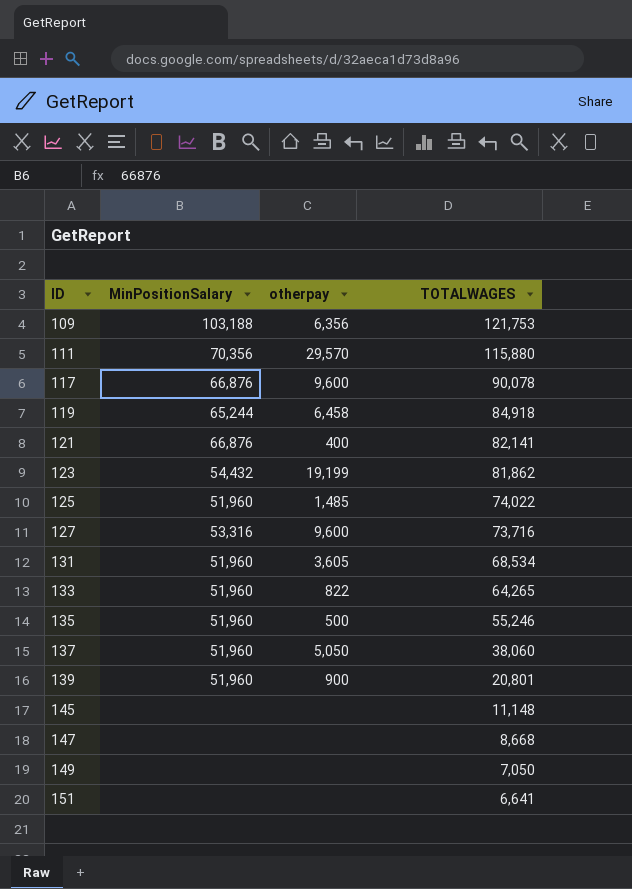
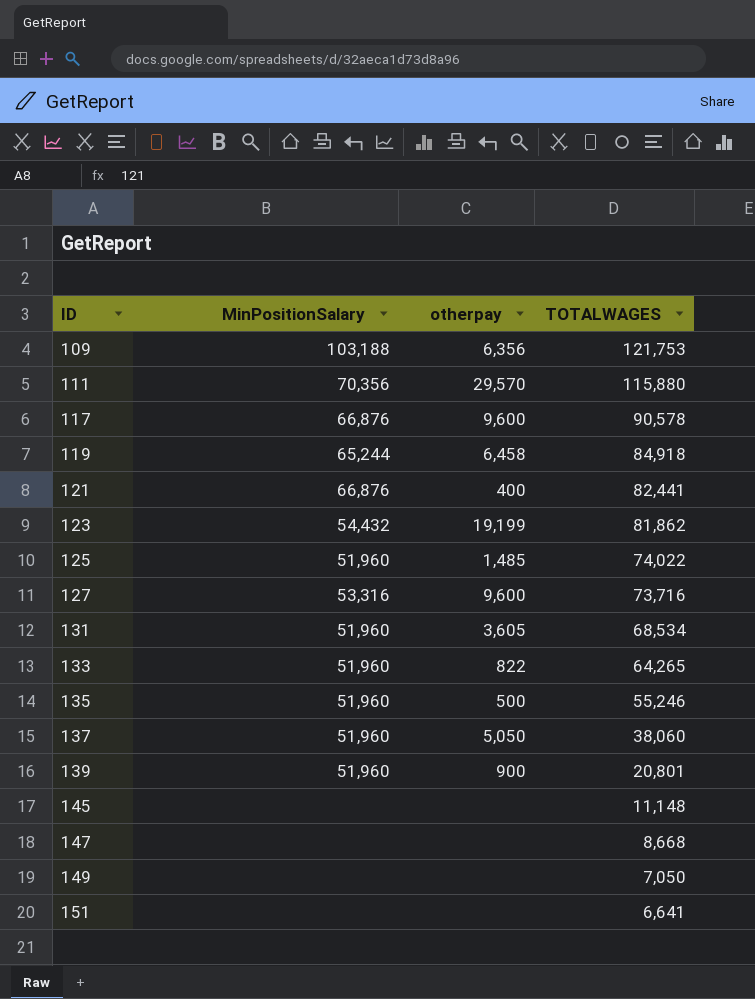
117 | TOTALWAGES: 90,078 -> 90,578
121 | TOTALWAGES: 82,141 -> 82,441

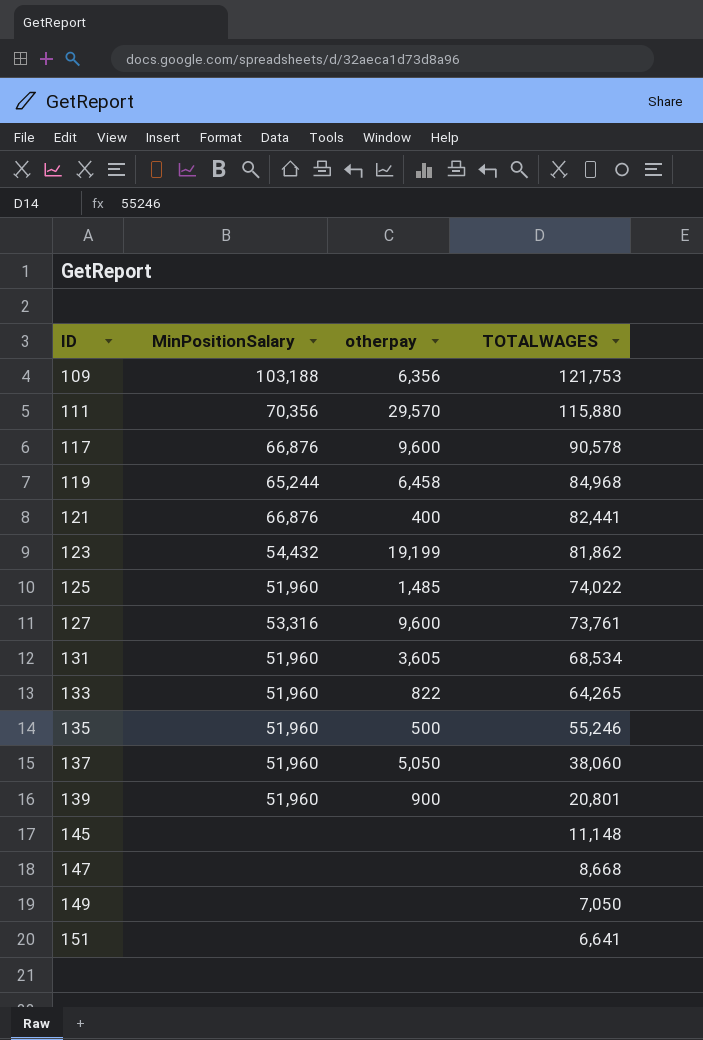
119 | TOTALWAGES: 84,918 -> 84,968
127 | TOTALWAGES: 73,716 -> 73,761

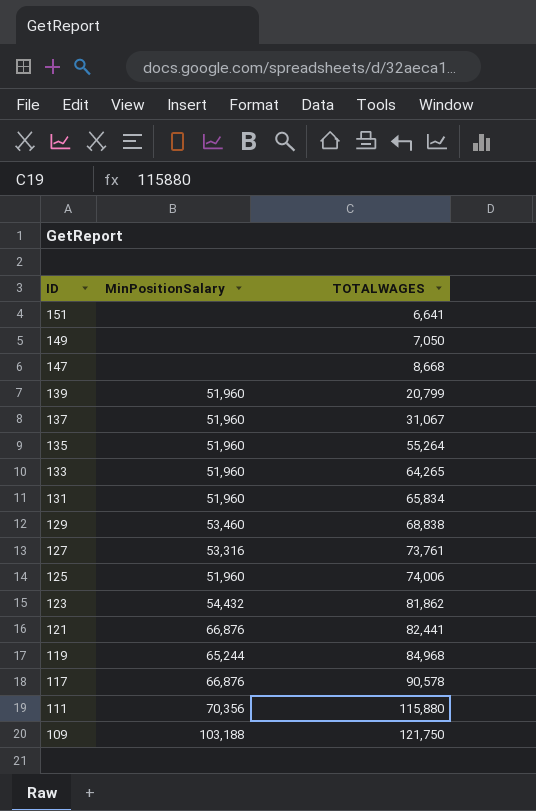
row order: ID ascending -> ID descending
column otherpay | position: 3 -> none
row 145: none | none | 11,148 -> none
139 | TOTALWAGES: 20,801 -> 20,799
137 | TOTALWAGES: 38,060 -> 31,067
135 | TOTALWAGES: 55,246 -> 55,264
131 | TOTALWAGES: 68,534 -> 65,834
row 129: none -> 53,460 | 68,838
125 | TOTALWAGES: 74,022 -> 74,006
109 | TOTALWAGES: 121,753 -> 121,750

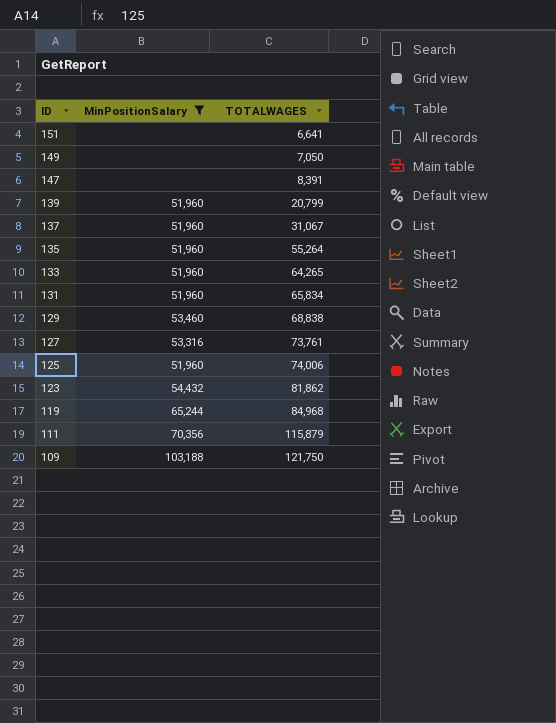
filter: none -> MinPositionSalary != 66,876
147 | TOTALWAGES: 8,668 -> 8,391
111 | TOTALWAGES: 115,880 -> 115,879

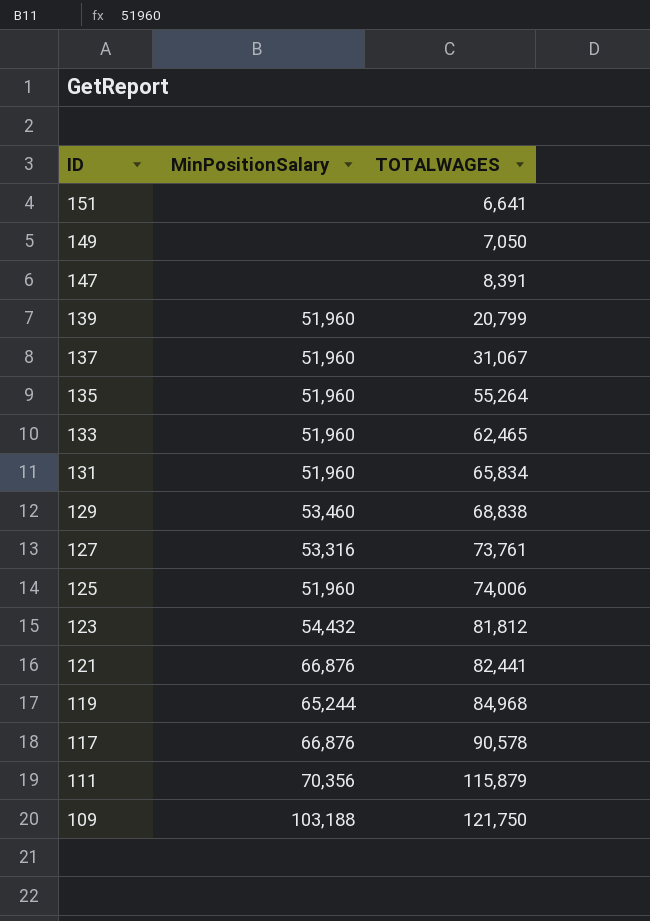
filter: MinPositionSalary != 66,876 -> none
133 | TOTALWAGES: 64,265 -> 62,465
123 | TOTALWAGES: 81,862 -> 81,812

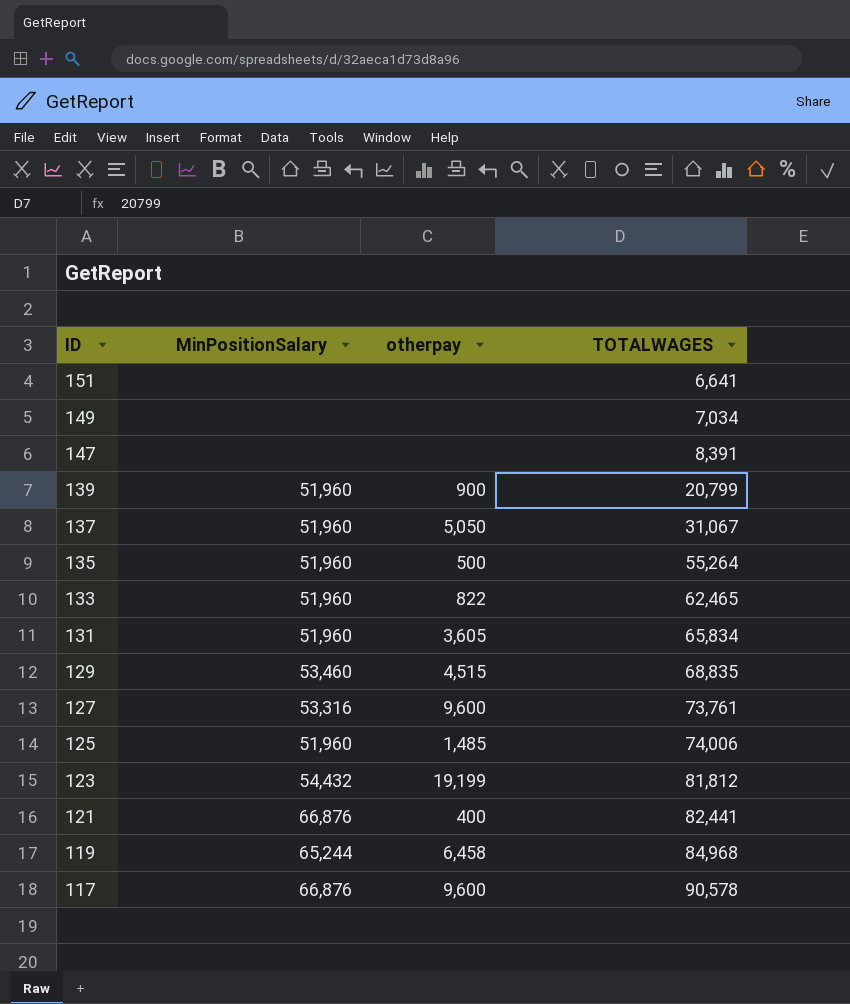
column otherpay | position: none -> 3
row 111: 70,356 | 115,879 -> none
row 109: 103,188 | 121,750 -> none
149 | TOTALWAGES: 7,050 -> 7,034
129 | TOTALWAGES: 68,838 -> 68,835

